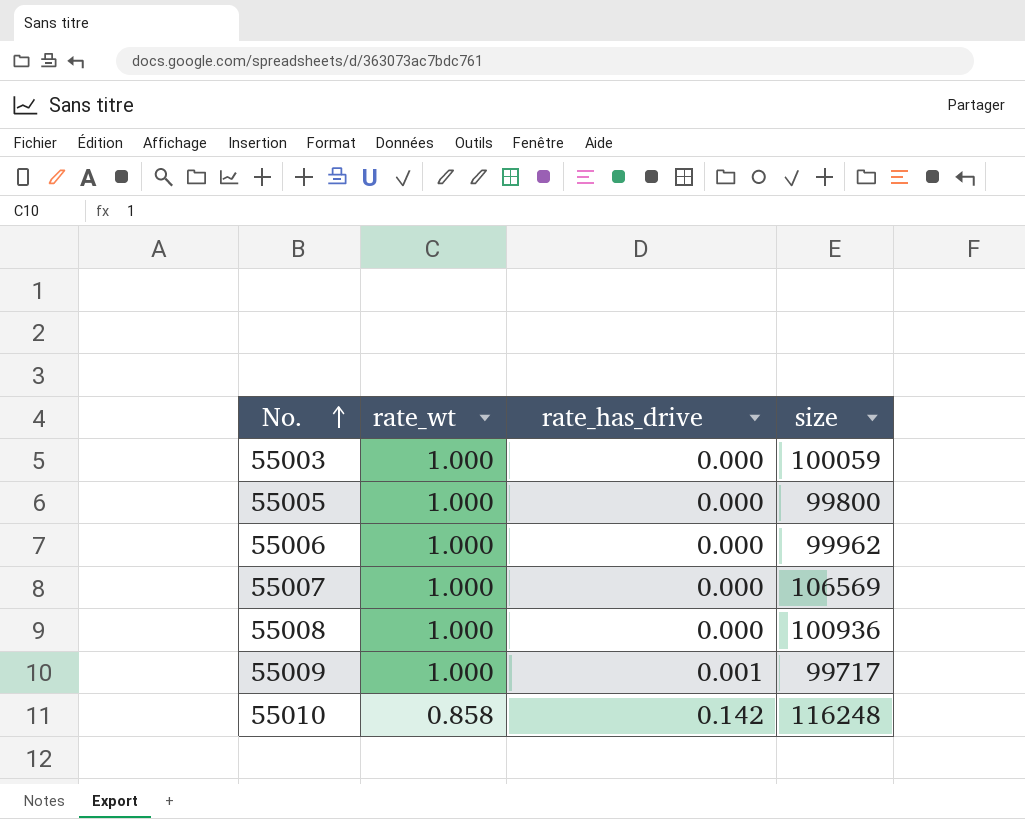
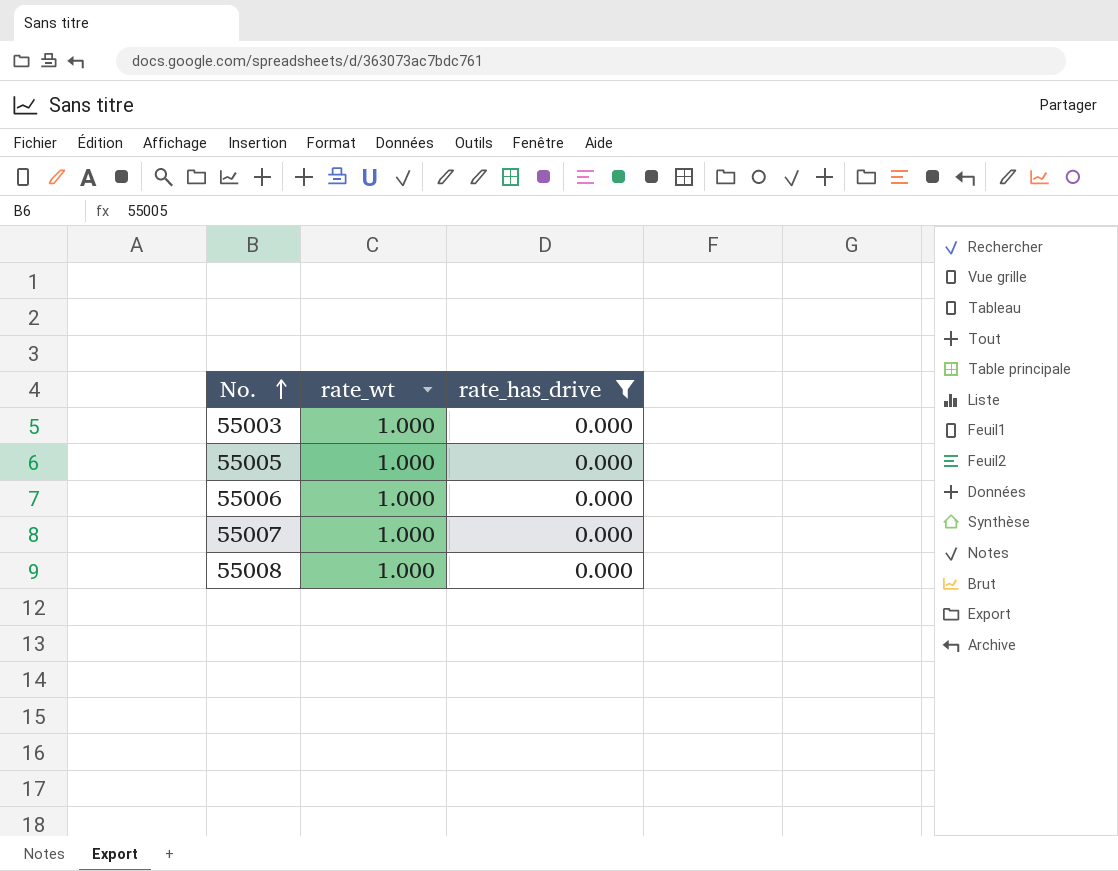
filter: none -> rate_has_drive = 0.000
column size | position: 4 -> none

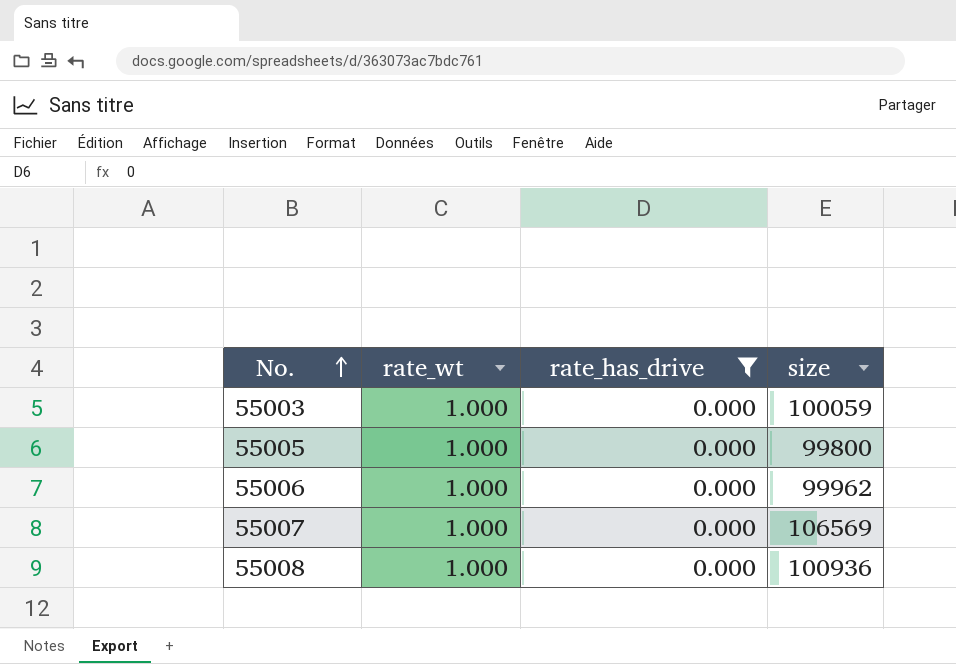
column size | position: none -> 4

